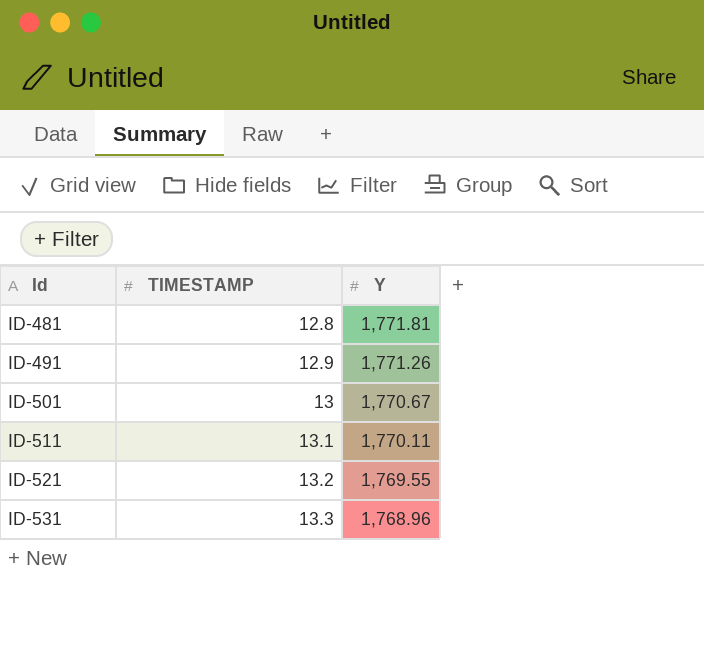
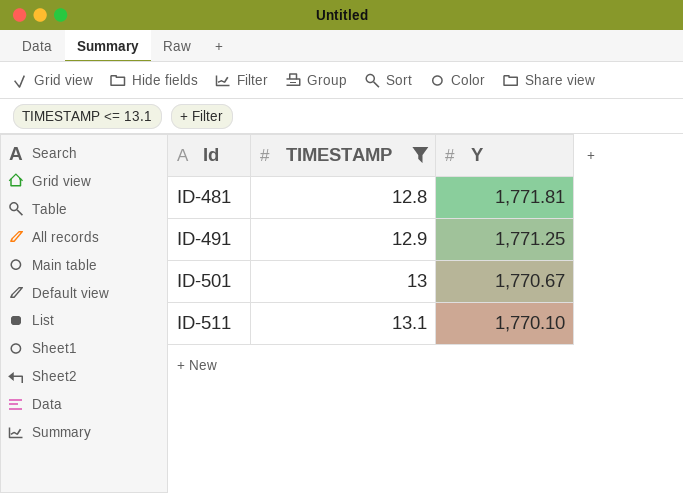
filter: none -> TIMESTAMP <= 13.1
ID-491 | Y: 1,771.26 -> 1,771.25
ID-511 | Y: 1,770.11 -> 1,770.10

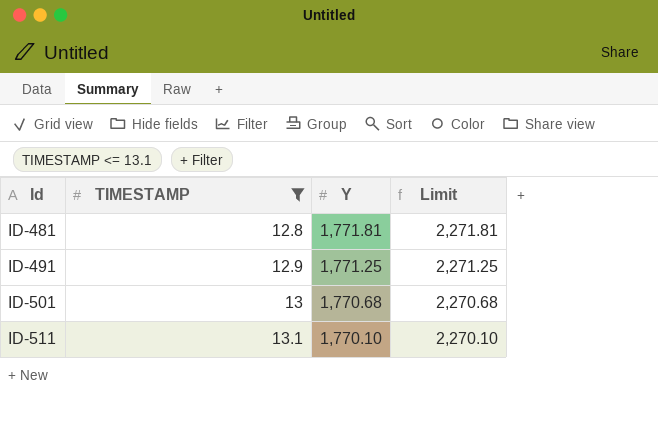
column Limit | formula: none -> [Y] + 500
ID-501 | Y: 1,770.67 -> 1,770.68

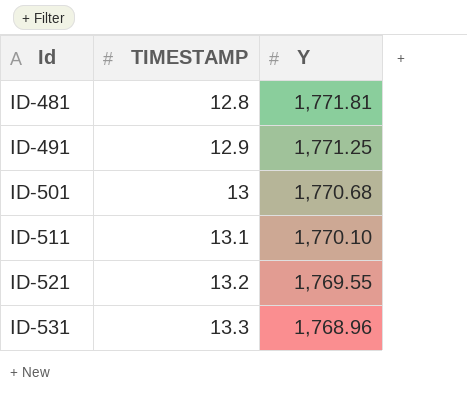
filter: TIMESTAMP <= 13.1 -> none
column Limit | formula: [Y] + 500 -> none

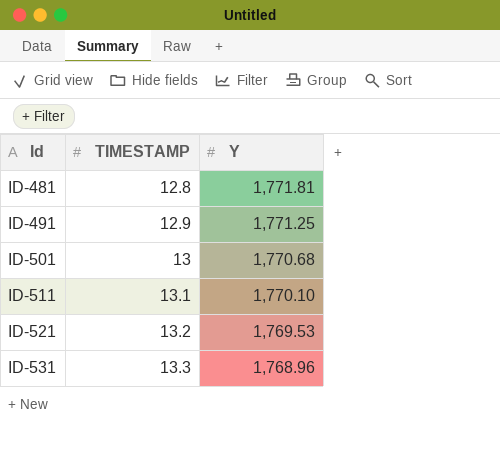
ID-521 | Y: 1,769.55 -> 1,769.53

